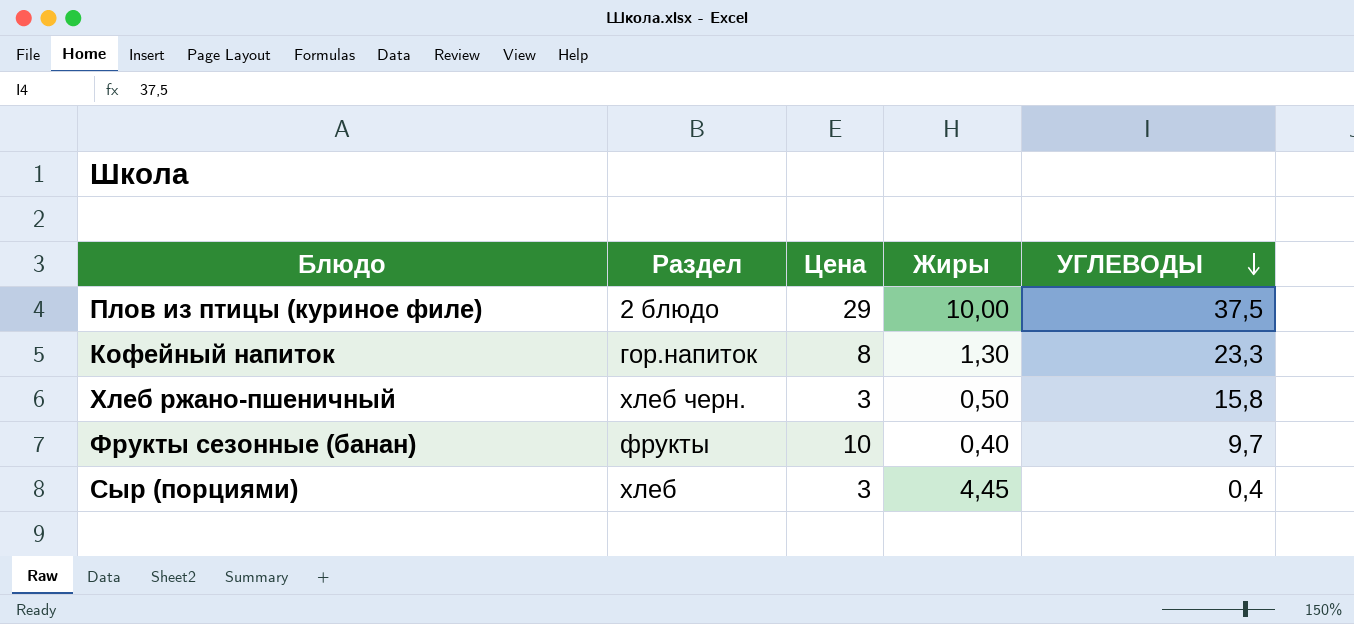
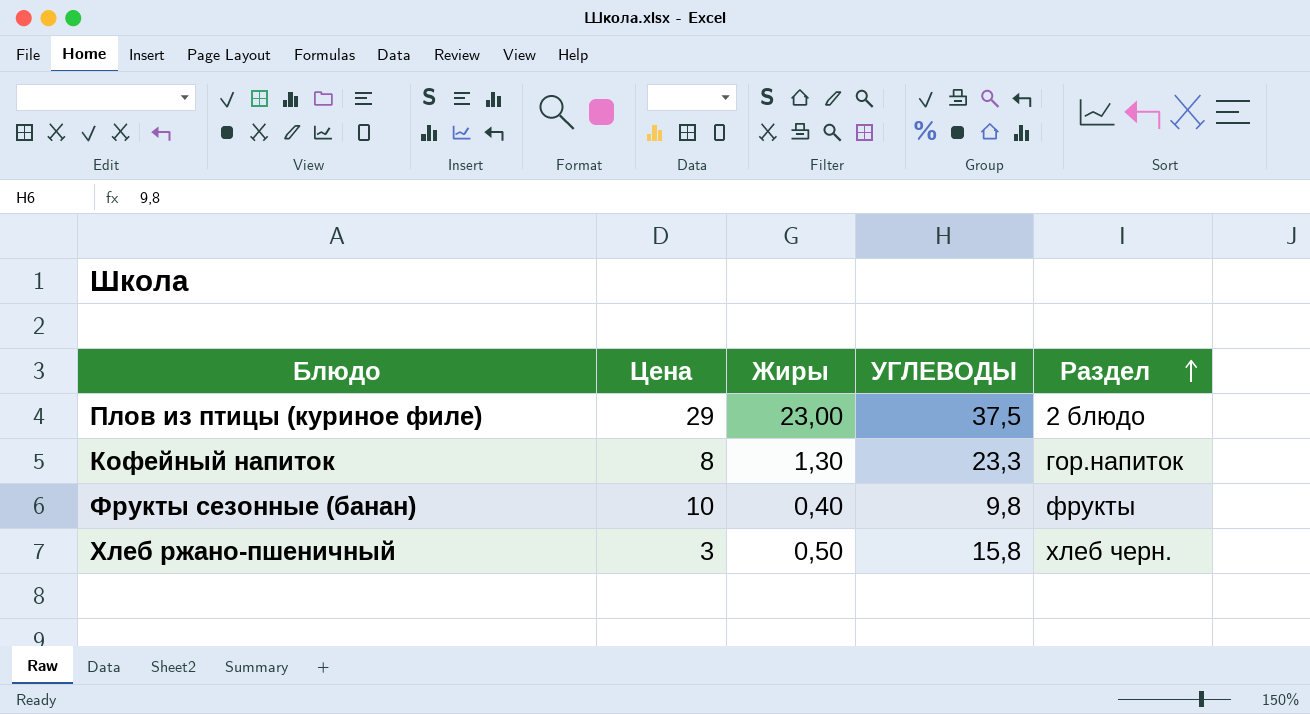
row order: УГЛЕВОДЫ descending -> Раздел ascending
column Раздел | position: 2 -> 5
row Сыр (порциями): хлеб | 3 | 4,45 | 0,4 -> none
Плов из птицы (куриное филе) | Жиры: 10,00 -> 23,00
Фрукты сезонные (банан) | УГЛЕВОДЫ: 9,7 -> 9,8

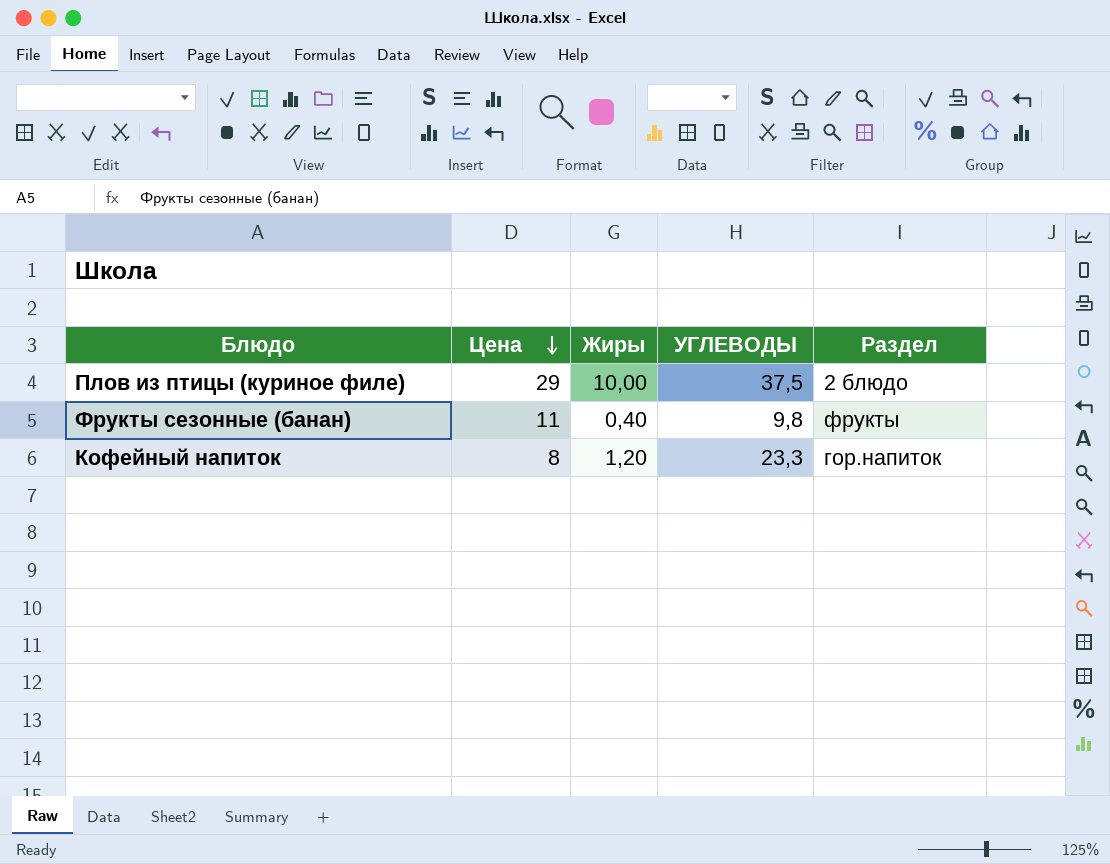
row order: Раздел ascending -> Цена descending
row Хлеб ржано-пшеничный: 3 | 0,50 | 15,8 | хлеб черн. -> none
Плов из птицы (куриное филе) | Жиры: 23,00 -> 10,00
Фрукты сезонные (банан) | Цена: 10 -> 11
Кофейный напиток | Жиры: 1,30 -> 1,20

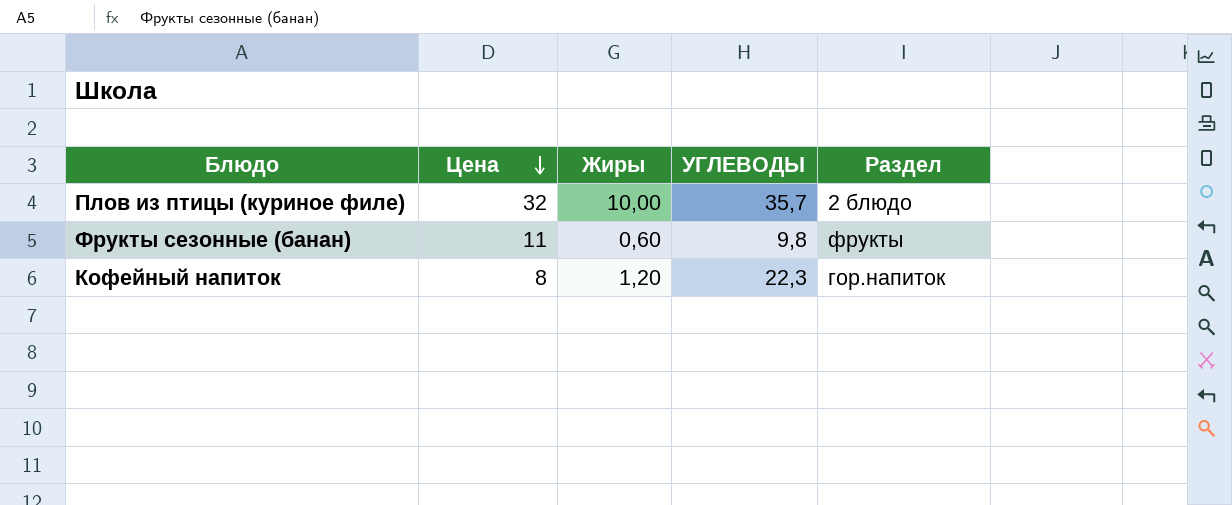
Плов из птицы (куриное филе) | Цена: 29 -> 32
Плов из птицы (куриное филе) | УГЛЕВОДЫ: 37,5 -> 35,7
Фрукты сезонные (банан) | Жиры: 0,40 -> 0,60
Кофейный напиток | УГЛЕВОДЫ: 23,3 -> 22,3

